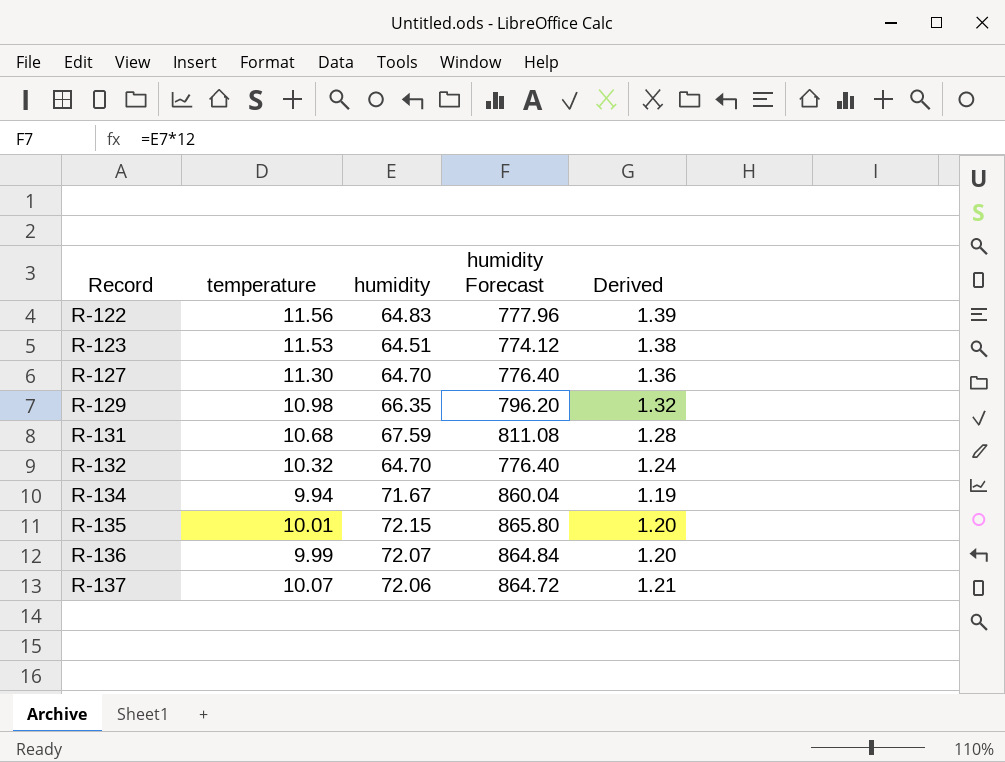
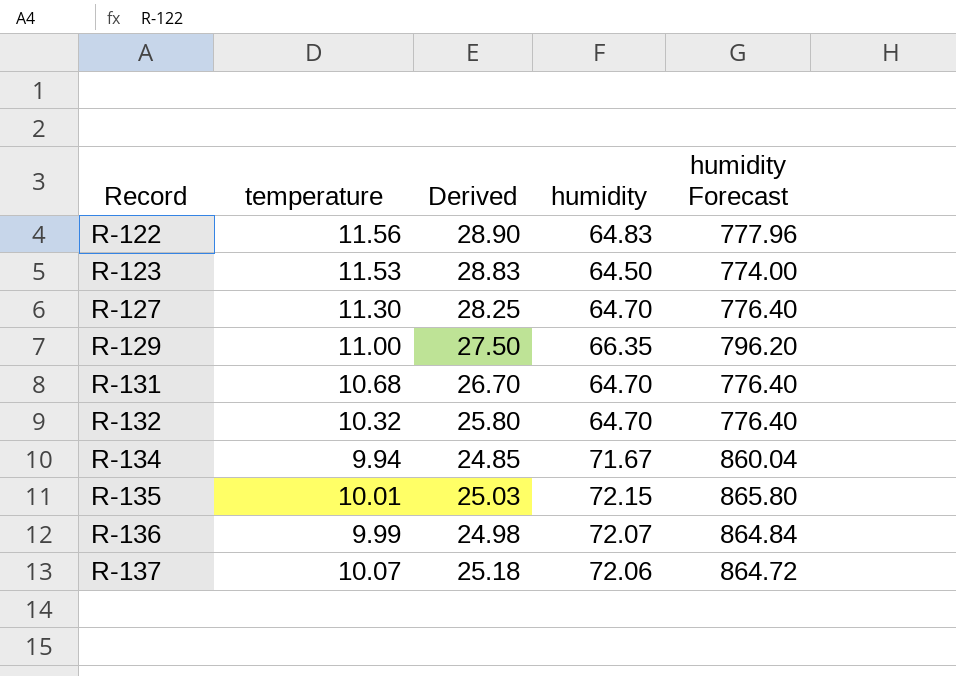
column Derived | formula: [temperature] * 0.12 -> [temperature] * 2.5
column Derived | position: 5 -> 3
R-123 | humidity: 64.51 -> 64.50
R-123 | humidity Forecast: 774.12 -> 774.00
R-129 | temperature: 10.98 -> 11.00
R-131 | humidity: 67.59 -> 64.70
R-131 | humidity Forecast: 811.08 -> 776.40

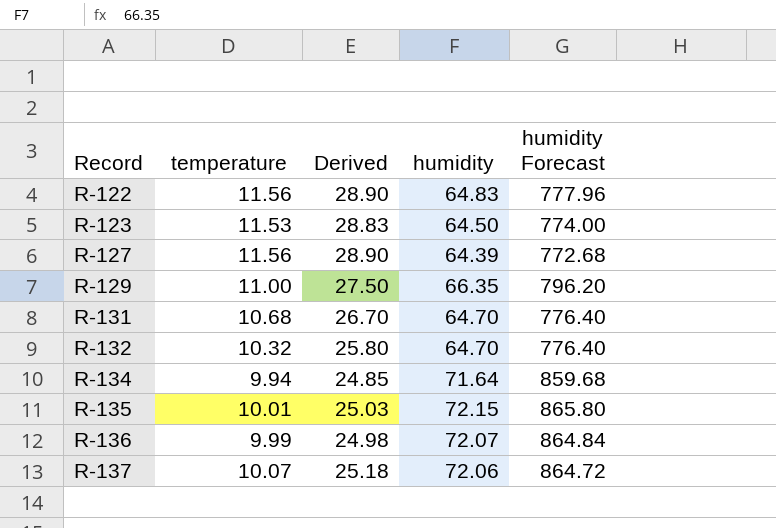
R-127 | temperature: 11.30 -> 11.56
R-127 | Derived: 28.25 -> 28.90
R-127 | humidity: 64.70 -> 64.39
R-127 | humidity Forecast: 776.40 -> 772.68
R-134 | humidity: 71.67 -> 71.64
R-134 | humidity Forecast: 860.04 -> 859.68

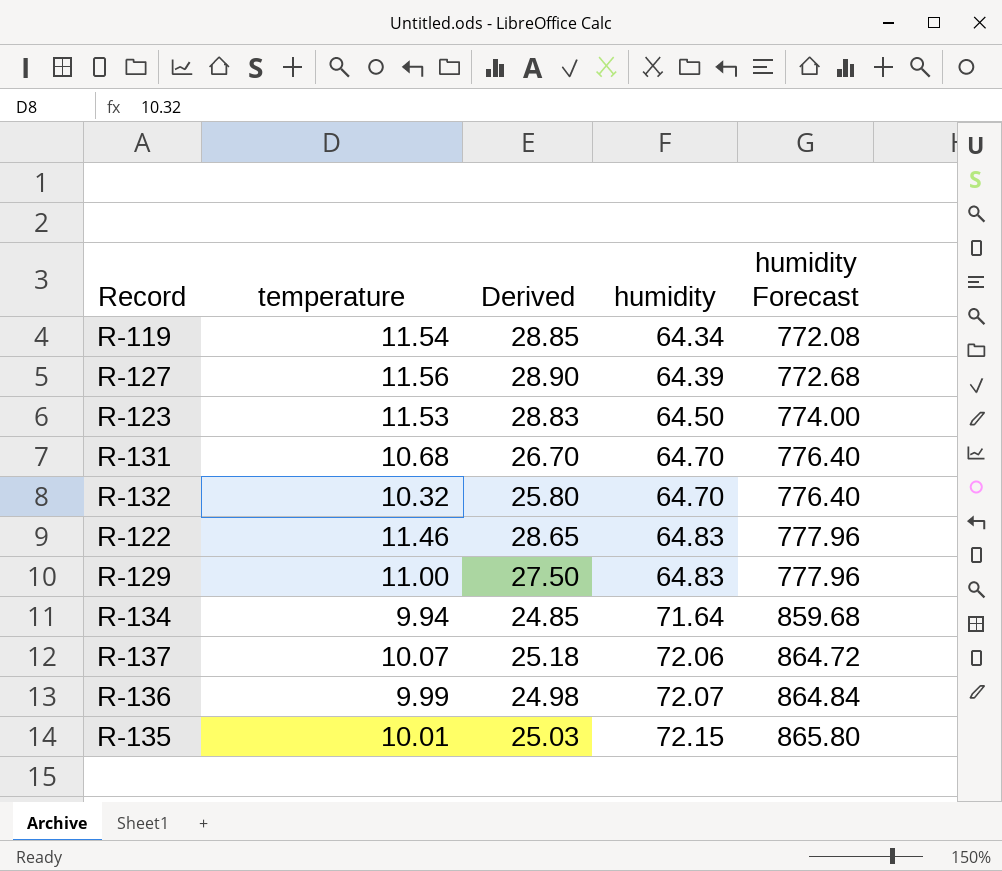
row order: Record ascending -> humidity ascending
row R-119: none -> 11.54 | 28.85 | 64.34 | 772.08
R-122 | temperature: 11.56 -> 11.46
R-122 | Derived: 28.90 -> 28.65
R-129 | humidity: 66.35 -> 64.83
R-129 | humidity Forecast: 796.20 -> 777.96

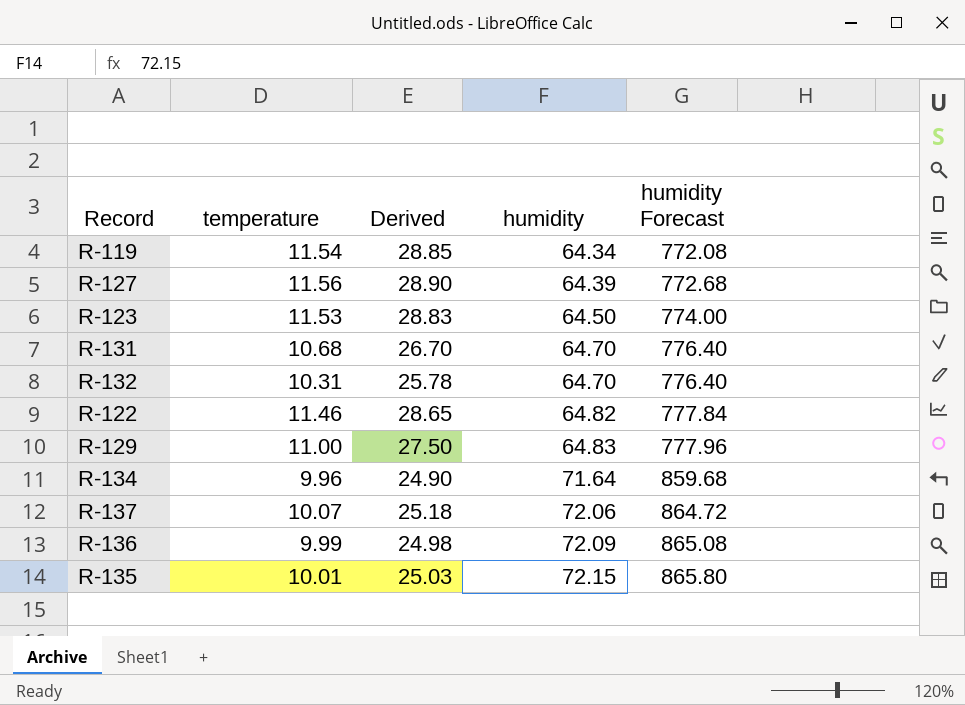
R-132 | temperature: 10.32 -> 10.31
R-132 | Derived: 25.80 -> 25.78
R-122 | humidity: 64.83 -> 64.82
R-122 | humidity Forecast: 777.96 -> 777.84
R-134 | temperature: 9.94 -> 9.96
R-134 | Derived: 24.85 -> 24.90
R-136 | humidity: 72.07 -> 72.09
R-136 | humidity Forecast: 864.84 -> 865.08

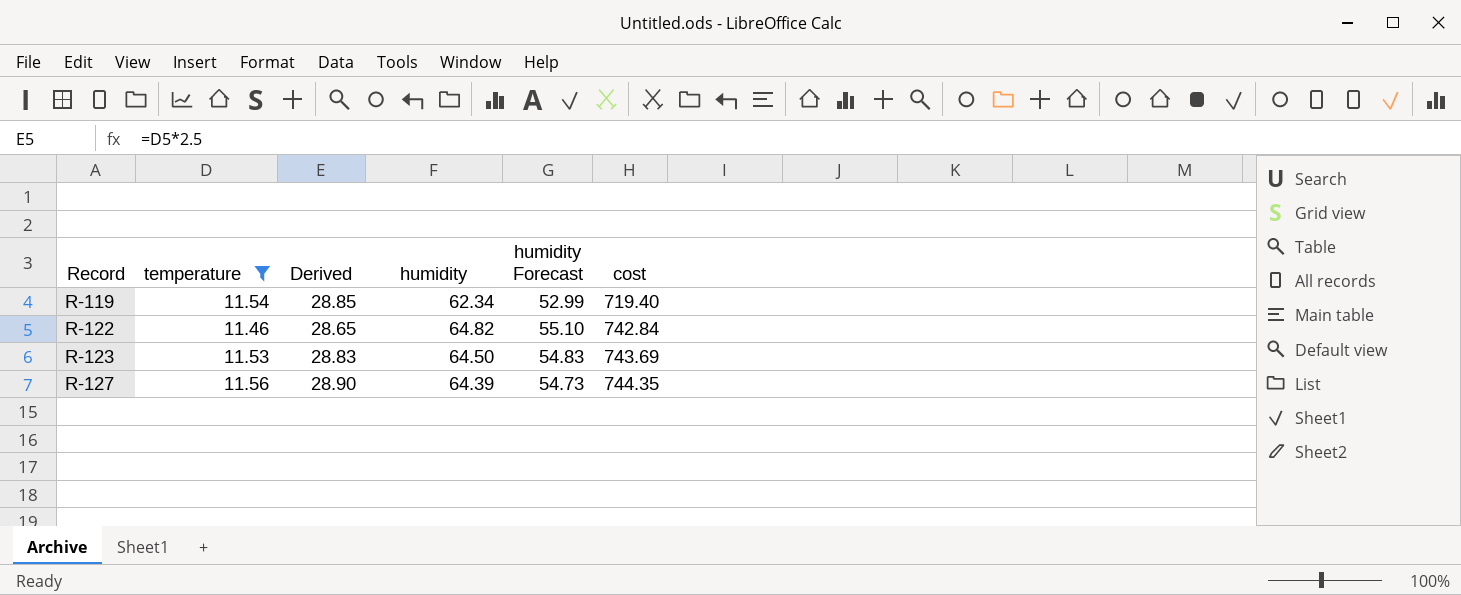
filter: none -> temperature >= 11.46
row order: humidity ascending -> Record ascending
column humidity Forecast | formula: [humidity] * 12 -> [humidity] * 0.85
column cost | formula: none -> [temperature] * [humidity]
R-119 | humidity: 64.34 -> 62.34

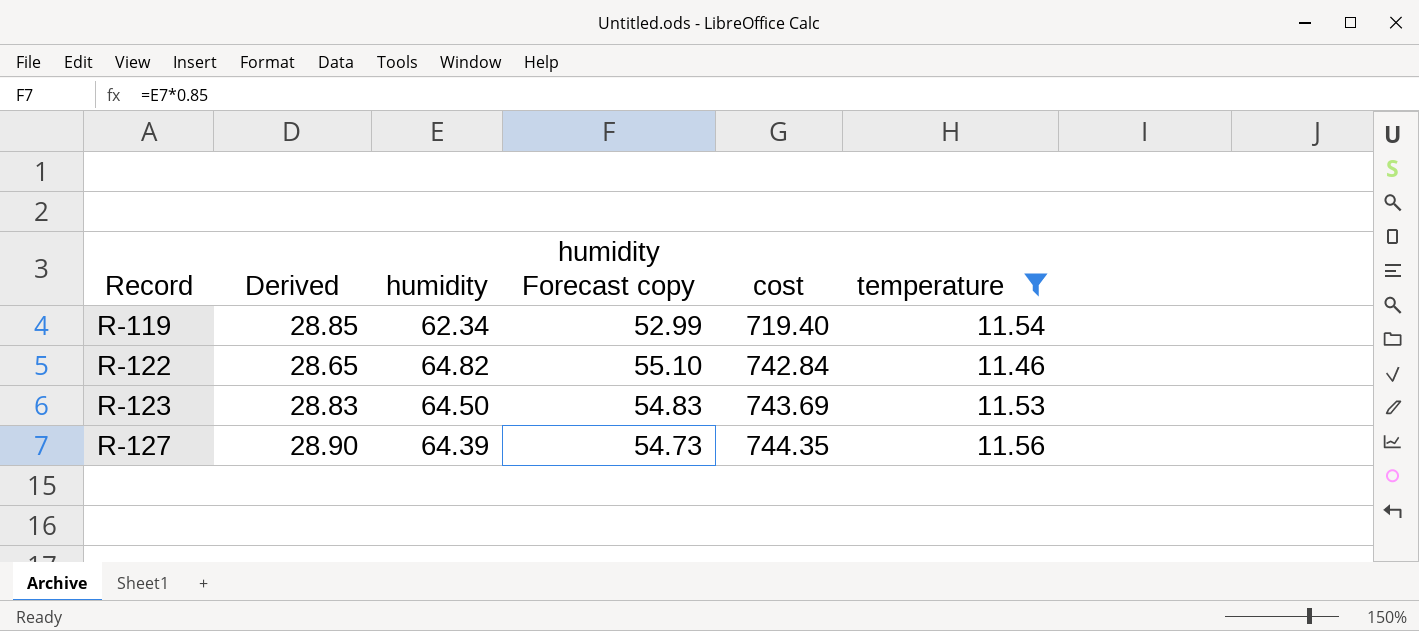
column name: humidity Forecast -> humidity Forecast copy
column temperature | position: 2 -> 6

